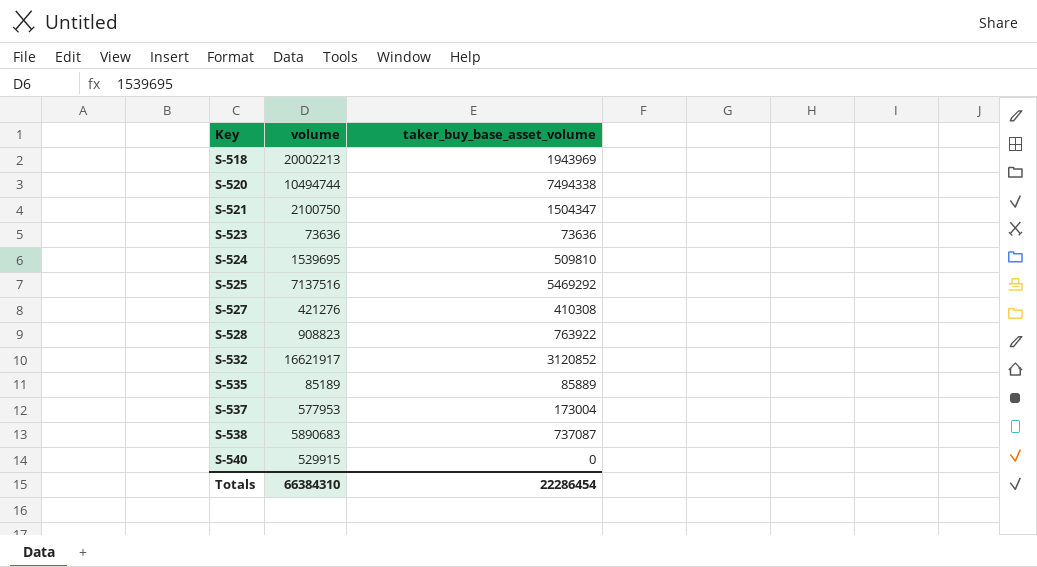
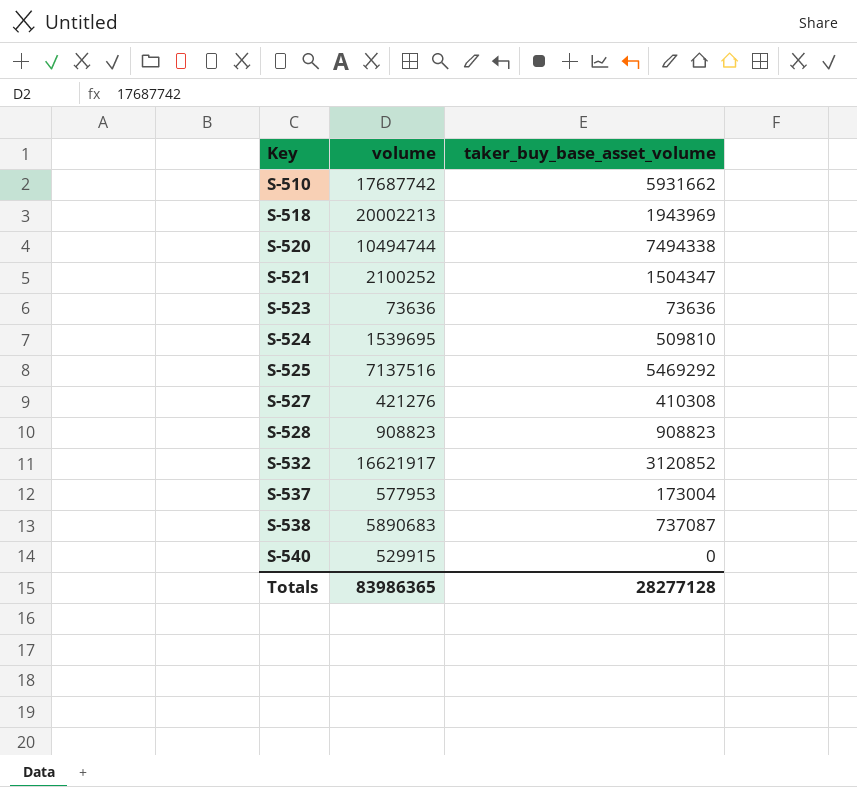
row S-535: 85189 | 85889 -> none
row S-510: none -> 17687742 | 5931662
S-521 | volume: 2100750 -> 2100252
S-528 | taker_buy_base_asset_volume: 763922 -> 908823
Totals | volume: 66384310 -> 83986365
Totals | taker_buy_base_asset_volume: 22286454 -> 28277128

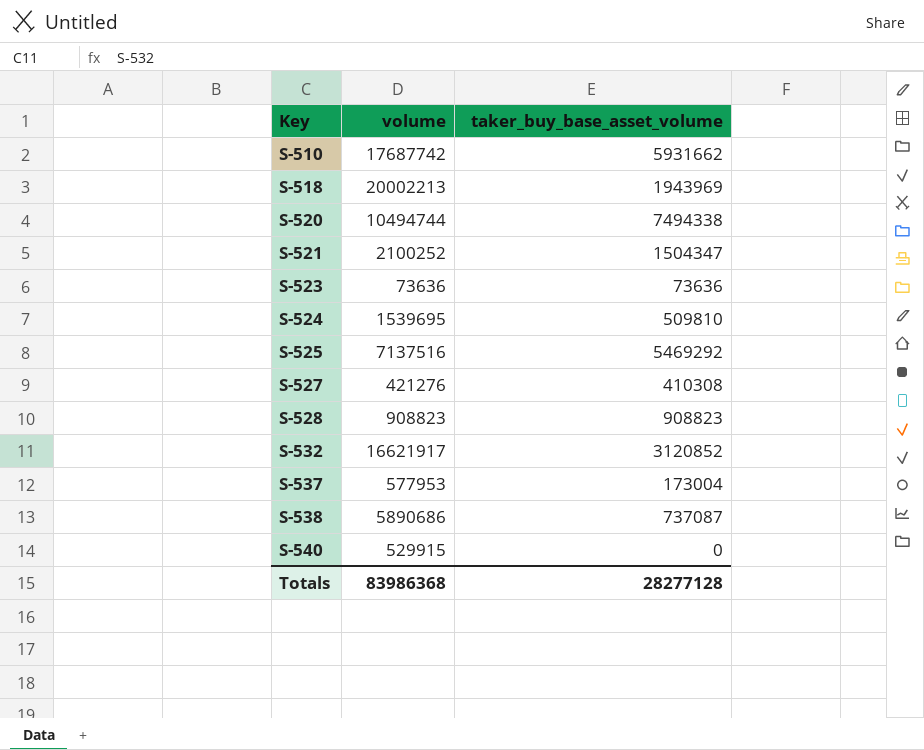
S-538 | volume: 5890683 -> 5890686
Totals | volume: 83986365 -> 83986368

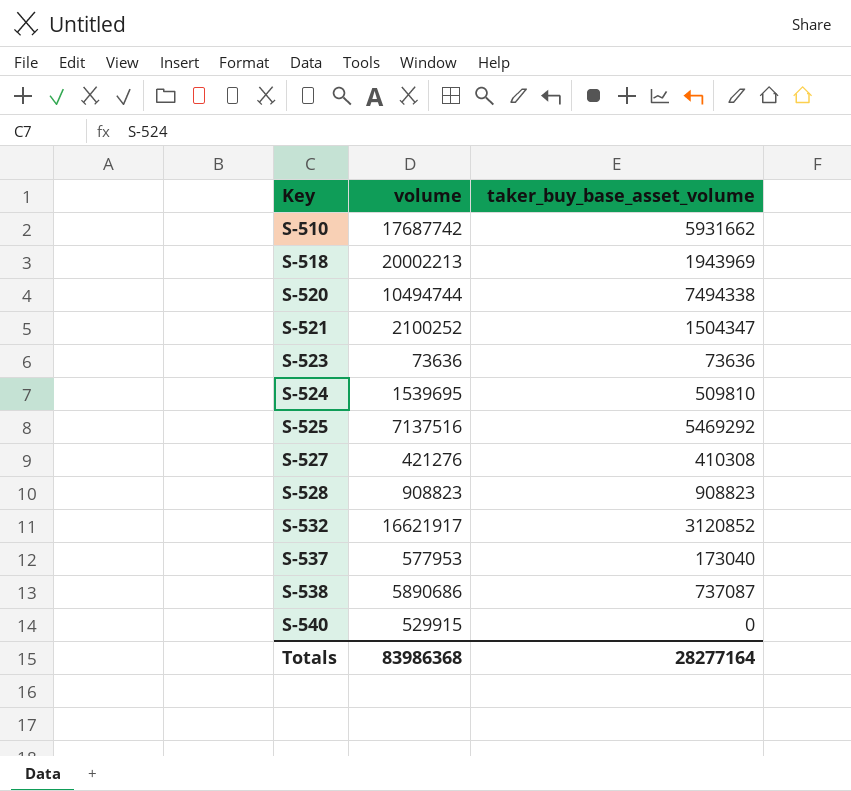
S-537 | taker_buy_base_asset_volume: 173004 -> 173040
Totals | taker_buy_base_asset_volume: 28277128 -> 28277164

